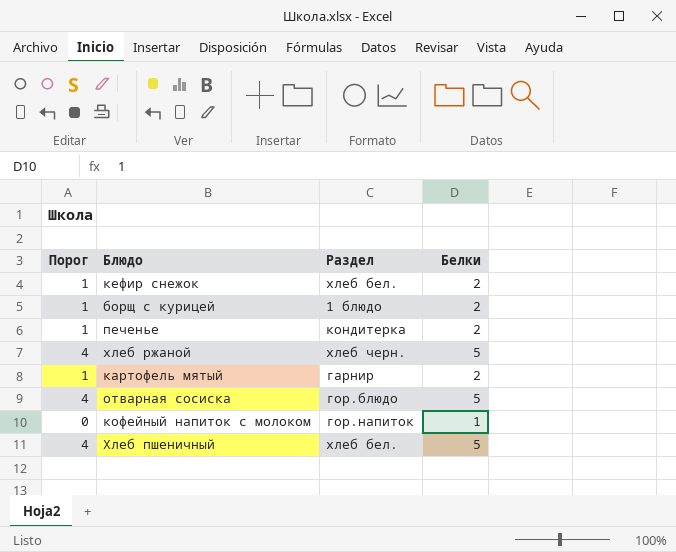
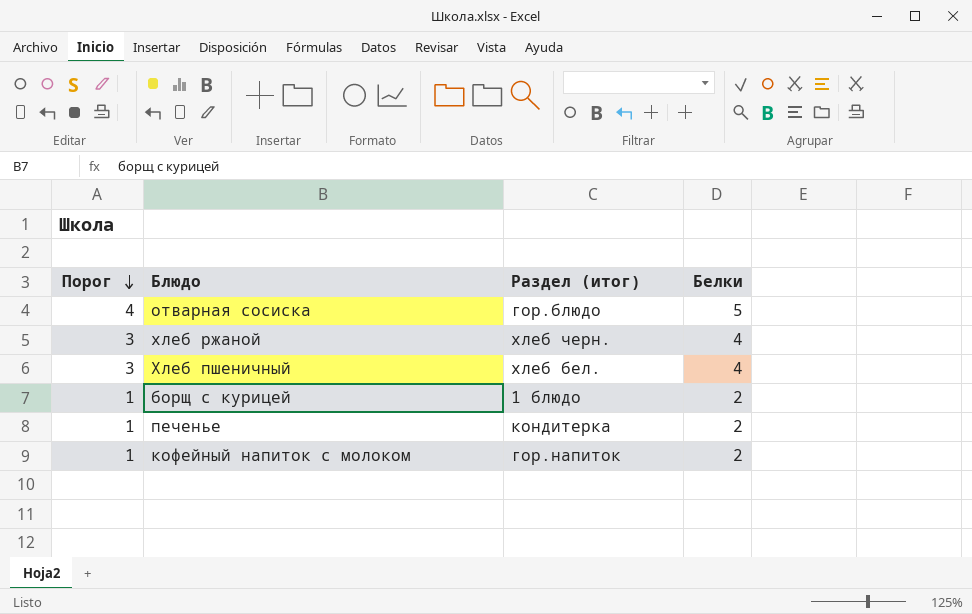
row order: none -> Порог descending
column name: Раздел -> Раздел (итог)
row кефир снежок: 1 | хлеб бел. | 2 -> none
row картофель мятый: 1 | гарнир | 2 -> none
хлеб ржаной | Порог: 4 -> 3
хлеб ржаной | Белки: 5 -> 4
Хлеб пшеничный | Порог: 4 -> 3
Хлеб пшеничный | Белки: 5 -> 4
кофейный напиток с молоком | Порог: 0 -> 1
кофейный напиток с молоком | Белки: 1 -> 2

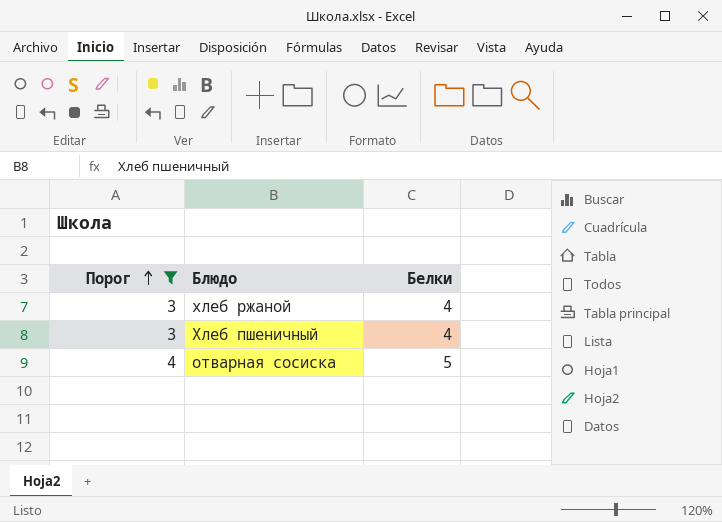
filter: none -> Порог != 1
row order: Порог descending -> Порог ascending
column Раздел (итог) | position: 3 -> none

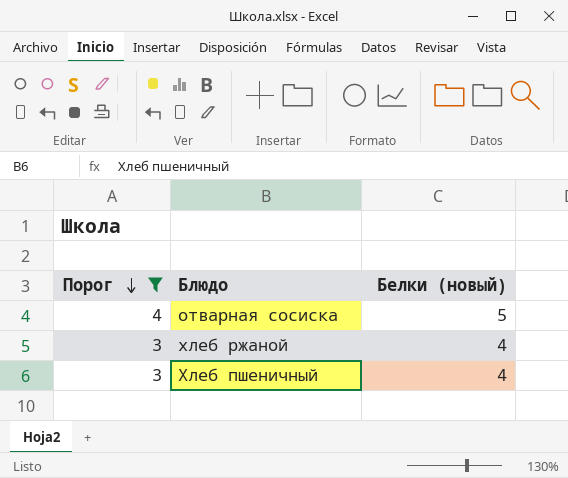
row order: Порог ascending -> Порог descending
column name: Белки -> Белки (новый)

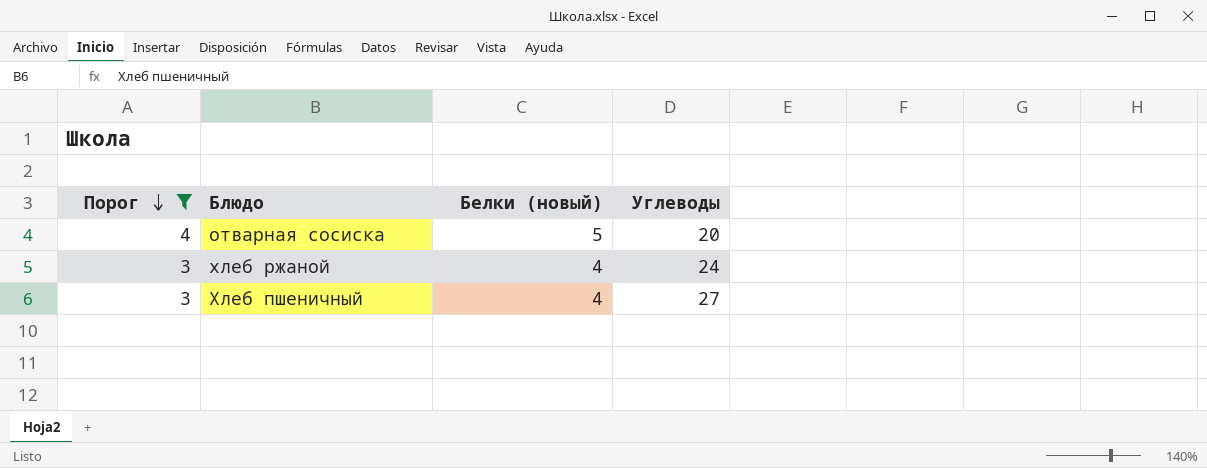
column Углеводы | position: none -> 4

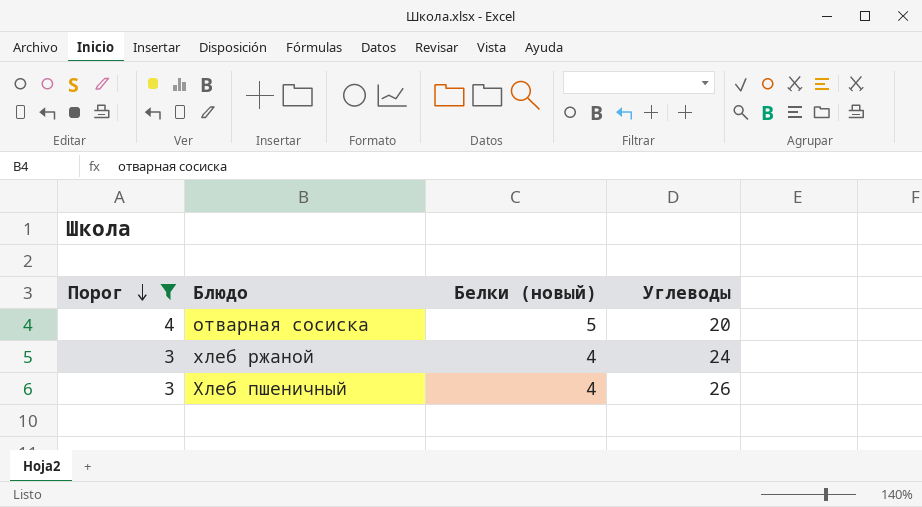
Хлеб пшеничный | Углеводы: 27 -> 26

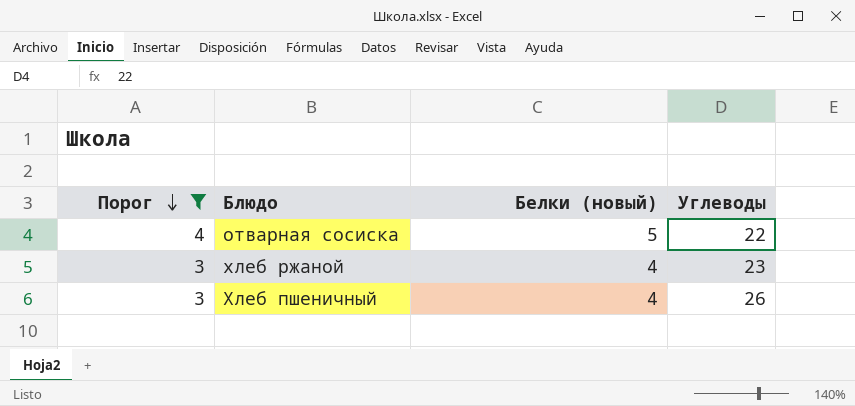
отварная сосиска | Углеводы: 20 -> 22
хлеб ржаной | Углеводы: 24 -> 23

